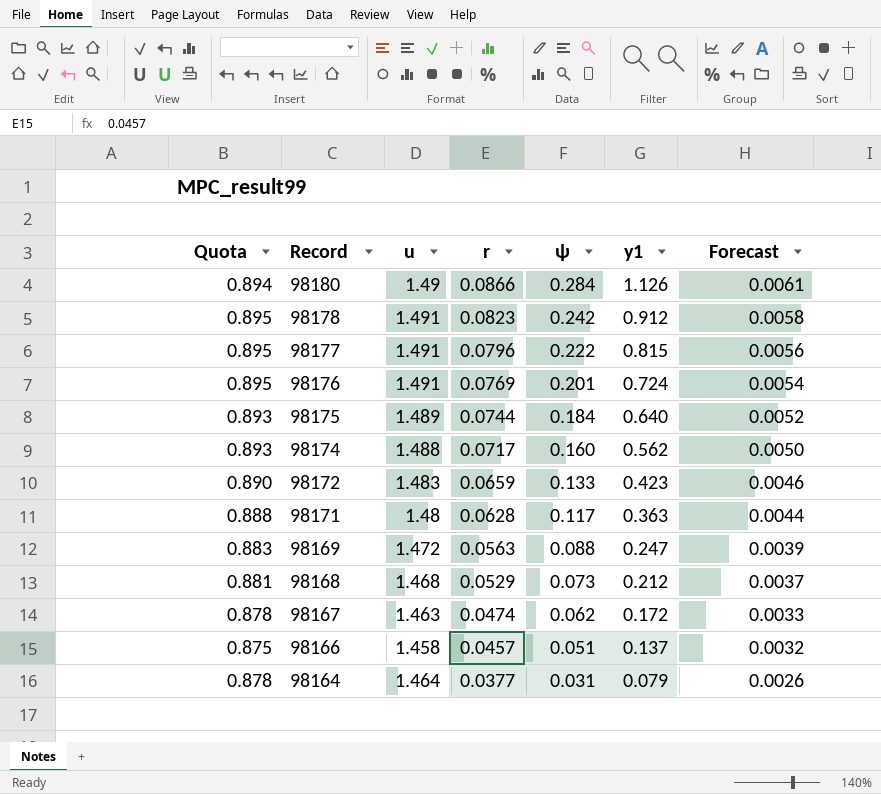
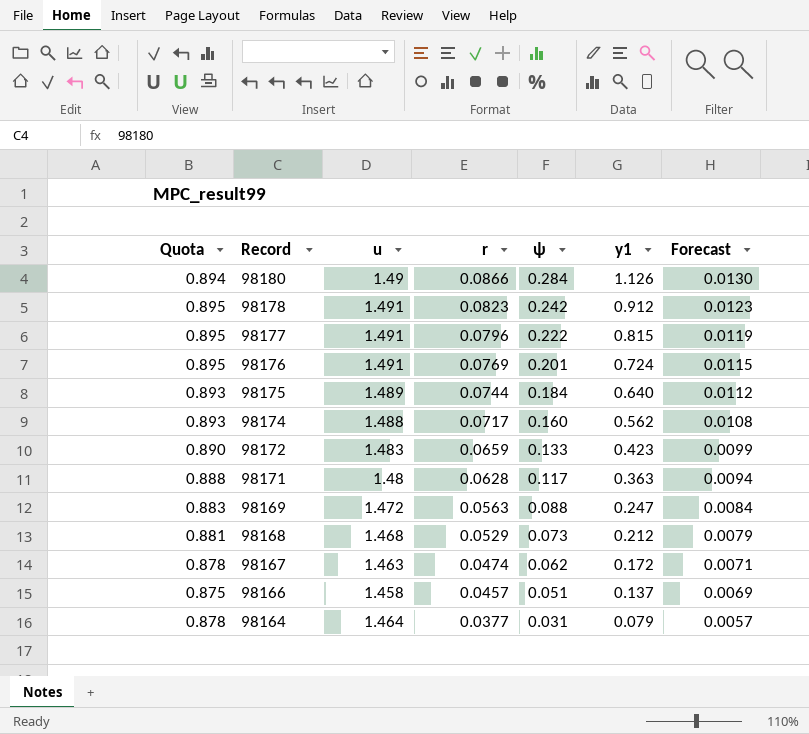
column Forecast | formula: [r] * 0.07 -> [r] * 0.15

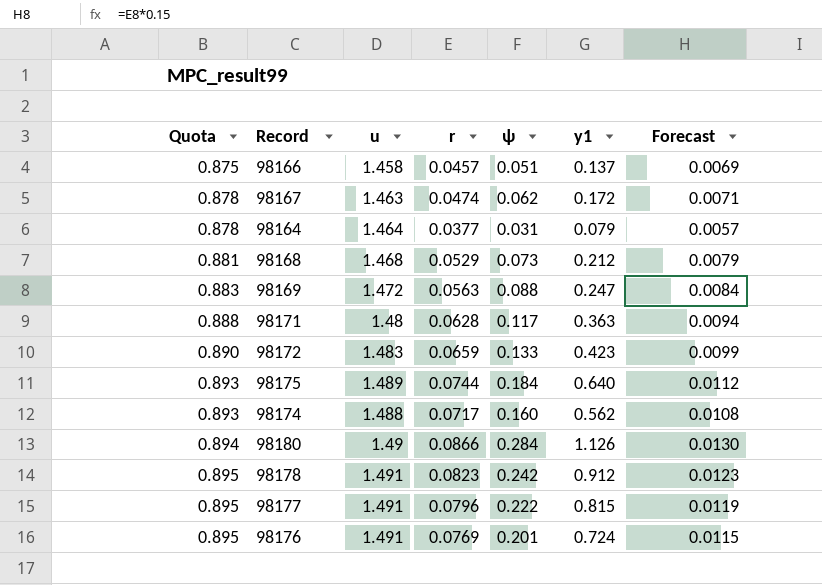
row order: Record descending -> Quota ascending

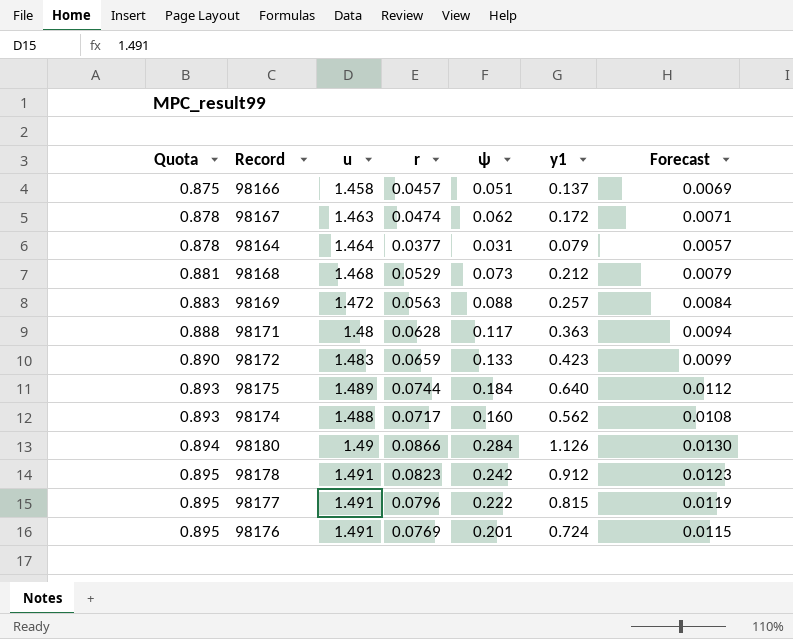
98169 | y1: 0.247 -> 0.257

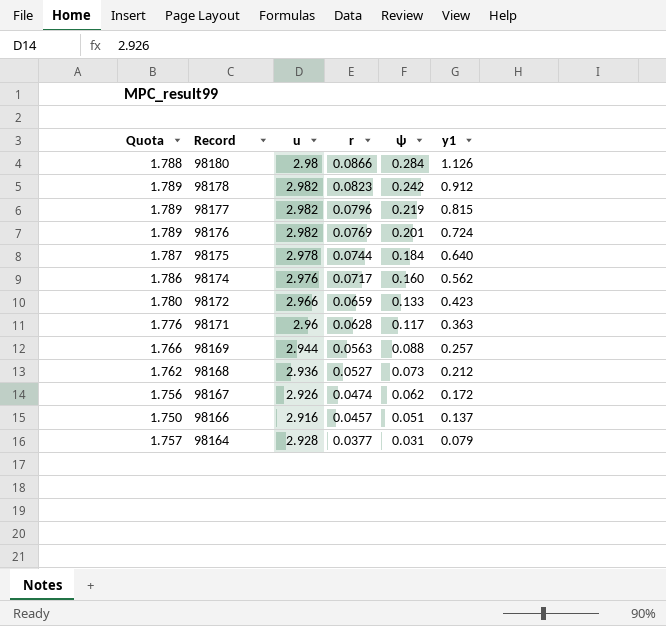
row order: Quota ascending -> Record descending
column Forecast | formula: [r] * 0.15 -> none
98180 | Quota: 0.894 -> 1.788
98180 | u: 1.49 -> 2.98
98178 | Quota: 0.895 -> 1.789
98178 | u: 1.491 -> 2.982
98177 | Quota: 0.895 -> 1.789
98177 | u: 1.491 -> 2.982
98177 | ψ: 0.222 -> 0.219
98176 | Quota: 0.895 -> 1.789
98176 | u: 1.491 -> 2.982
98175 | Quota: 0.893 -> 1.787
98175 | u: 1.489 -> 2.978
98174 | Quota: 0.893 -> 1.786
98174 | u: 1.488 -> 2.976
98172 | Quota: 0.890 -> 1.780
98172 | u: 1.483 -> 2.966
98171 | Quota: 0.888 -> 1.776
98171 | u: 1.48 -> 2.96
98169 | Quota: 0.883 -> 1.766
98169 | u: 1.472 -> 2.944
98168 | Quota: 0.881 -> 1.762
98168 | u: 1.468 -> 2.936
98168 | r: 0.0529 -> 0.0527
98167 | Quota: 0.878 -> 1.756
98167 | u: 1.463 -> 2.926
98166 | Quota: 0.875 -> 1.750
98166 | u: 1.458 -> 2.916
98164 | Quota: 0.878 -> 1.757
98164 | u: 1.464 -> 2.928

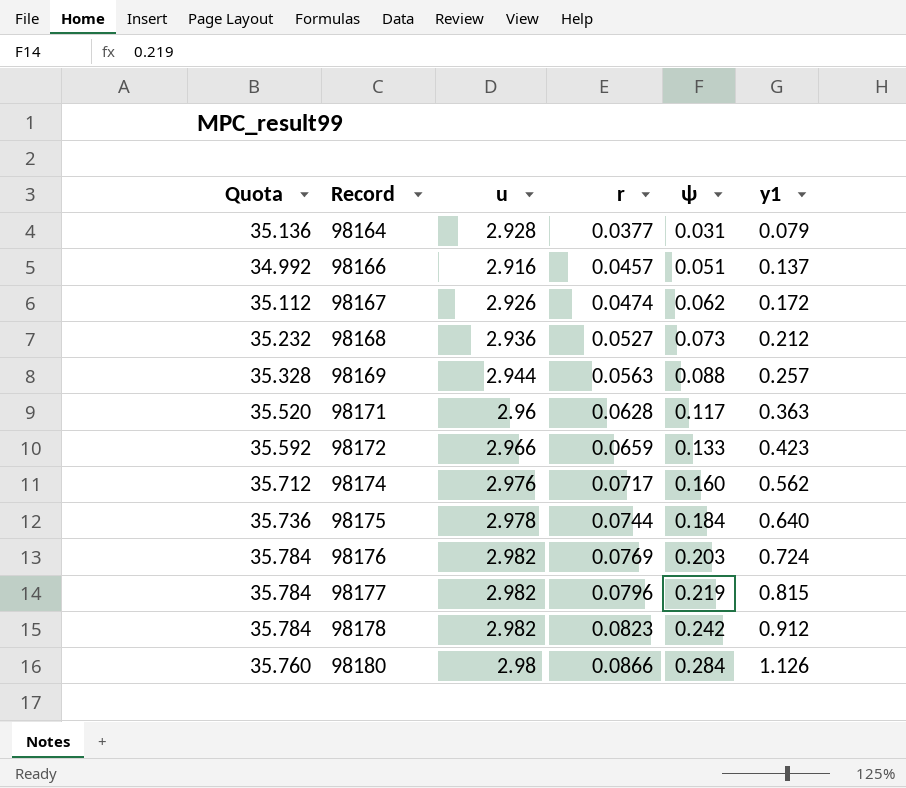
row order: Record descending -> Record ascending
column Quota | formula: [u] * 0.6 -> [u] * 12
98176 | ψ: 0.201 -> 0.203

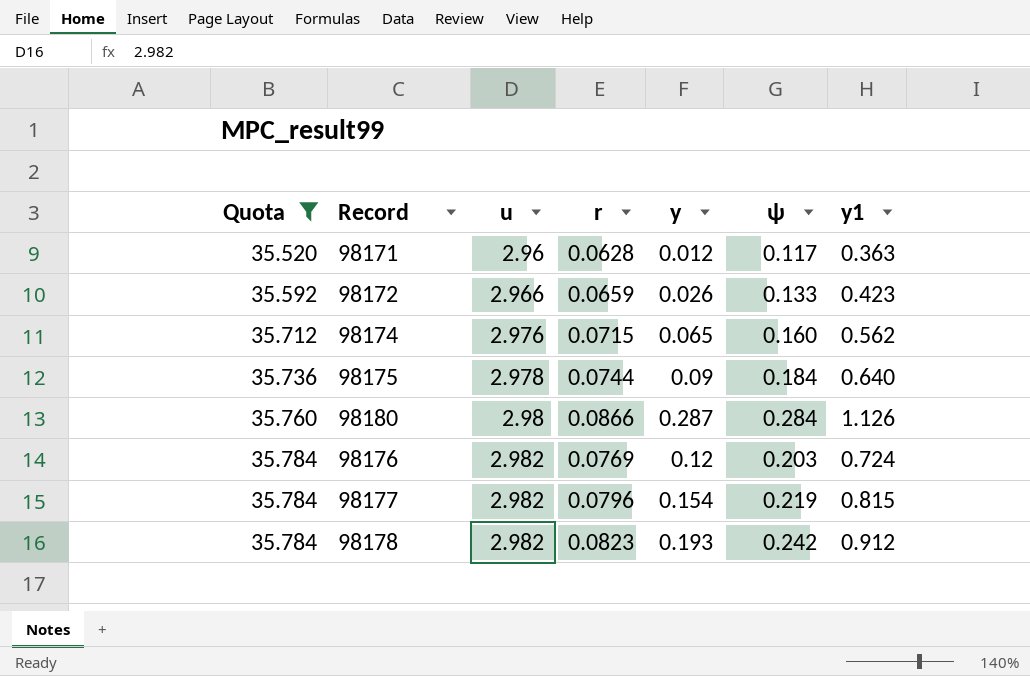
filter: none -> Quota >= 35.520
row order: Record ascending -> Quota ascending
column y | position: none -> 5
98174 | r: 0.0717 -> 0.0715

